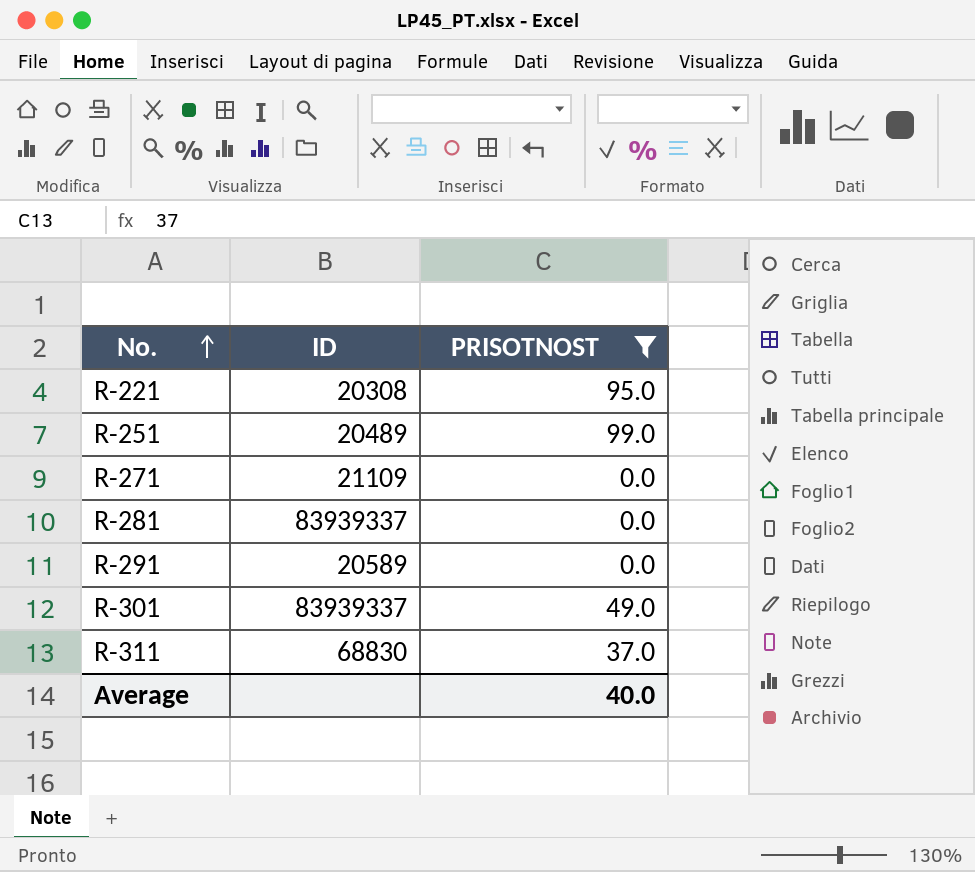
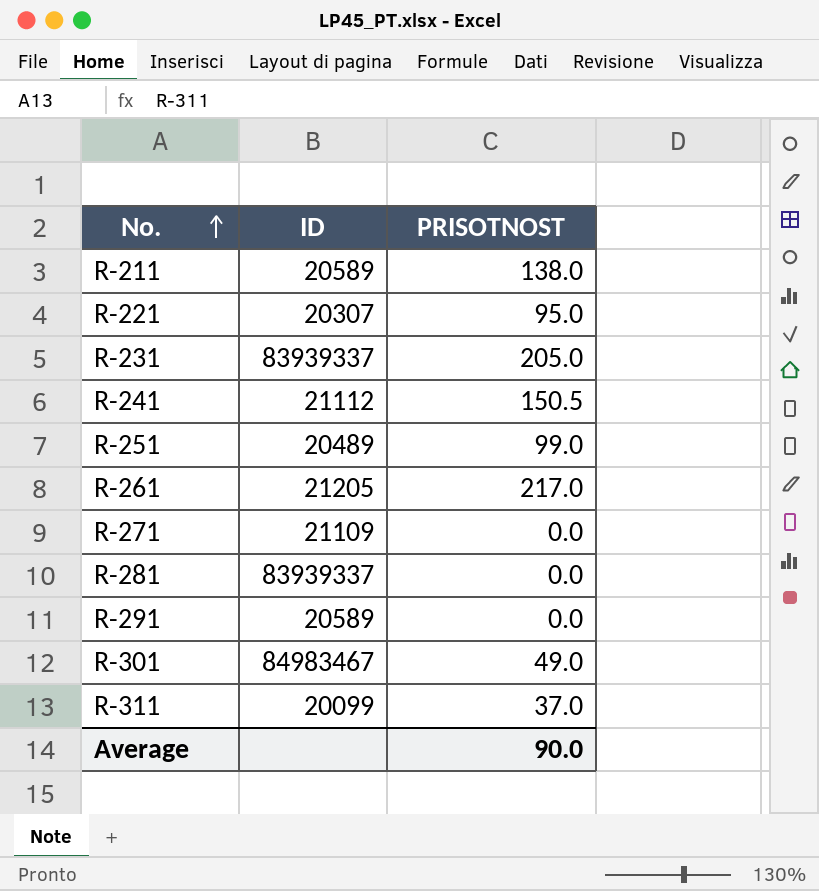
filter: PRISOTNOST <= 99.0 -> none
R-221 | ID: 20308 -> 20307
R-301 | ID: 83939337 -> 84983467
R-311 | ID: 68830 -> 20099
Average | PRISOTNOST: 40.0 -> 90.0

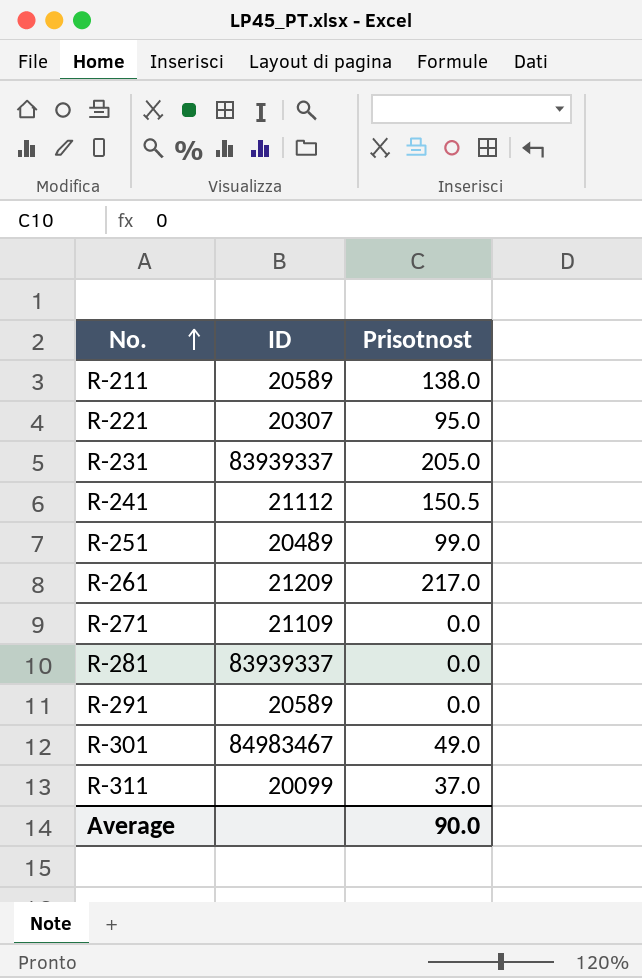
column name: PRISOTNOST -> Prisotnost
R-261 | ID: 21205 -> 21209

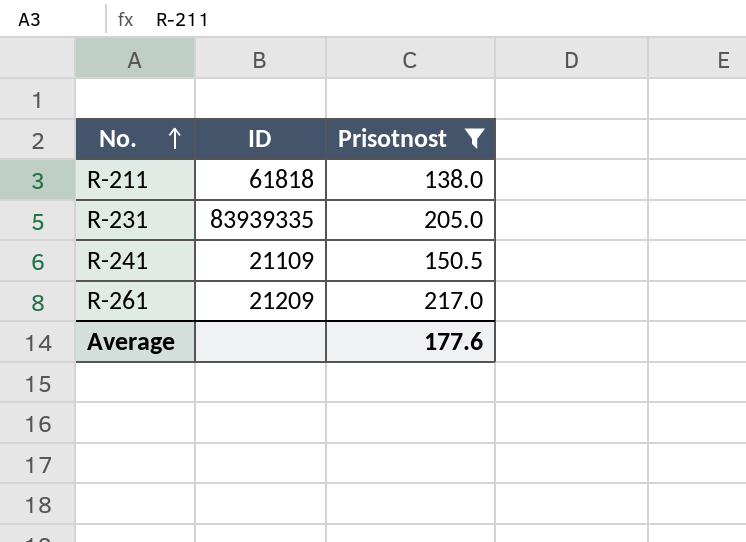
filter: none -> Prisotnost >= 138.0
R-211 | ID: 20589 -> 61818
R-231 | ID: 83939337 -> 83939335
R-241 | ID: 21112 -> 21109
Average | Prisotnost: 90.0 -> 177.6

